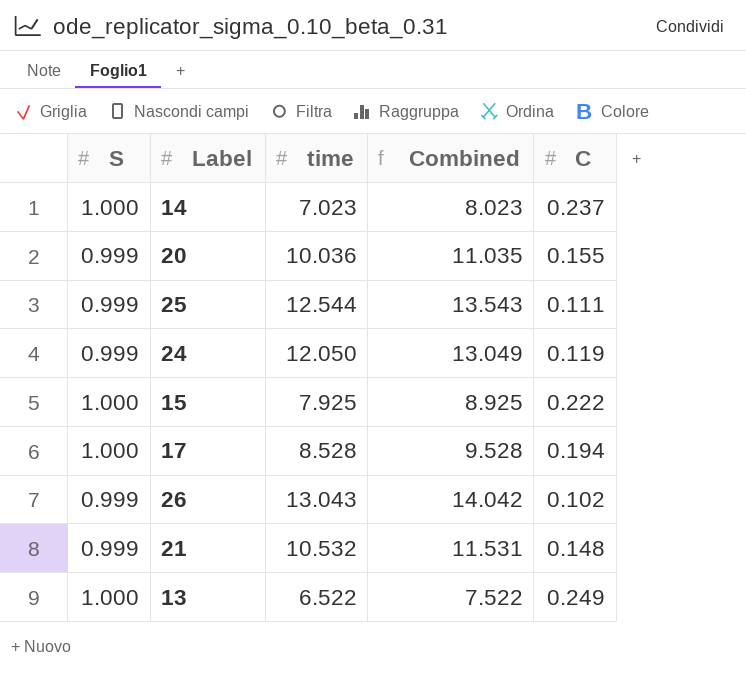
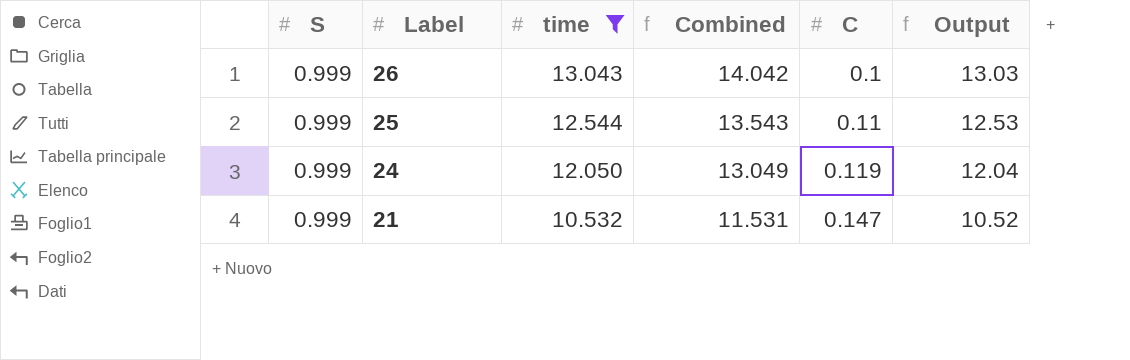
filter: none -> time >= 10.532
row order: none -> Label descending
column Output | formula: none -> [S] * [time]
26 | C: 0.102 -> 0.1
25 | C: 0.111 -> 0.11
21 | C: 0.148 -> 0.147

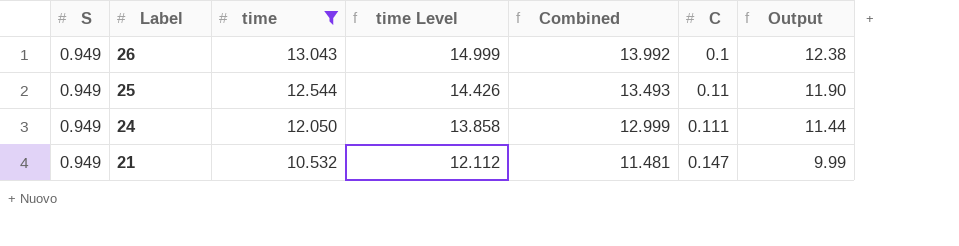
column time Level | formula: none -> [time] * 1.15
26 | S: 0.999 -> 0.949
26 | Combined: 14.042 -> 13.992
26 | Output: 13.03 -> 12.38
25 | S: 0.999 -> 0.949
25 | Combined: 13.543 -> 13.493
25 | Output: 12.53 -> 11.90
24 | S: 0.999 -> 0.949
24 | Combined: 13.049 -> 12.999
24 | C: 0.119 -> 0.111
24 | Output: 12.04 -> 11.44
21 | S: 0.999 -> 0.949
21 | Combined: 11.531 -> 11.481
21 | Output: 10.52 -> 9.99

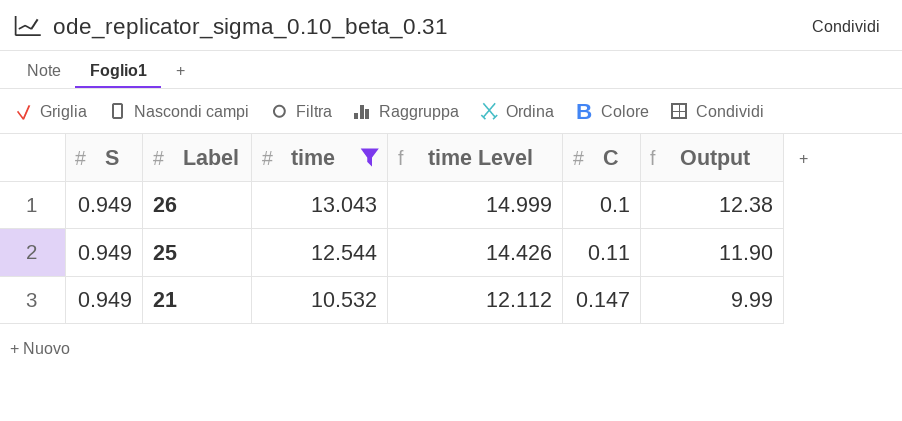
column Combined | formula: [S] + [time] -> none
row 24: 0.949 | 12.050 | 13.858 | 12.999 | 0.111 | 11.44 -> none

